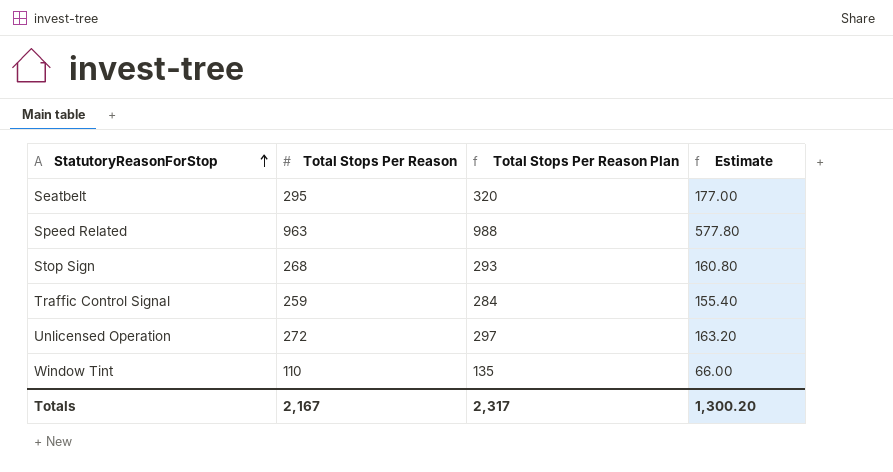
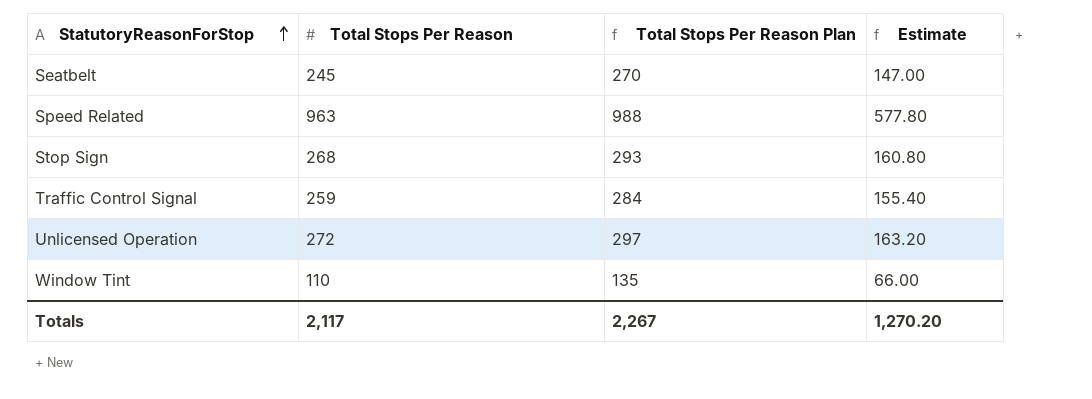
Seatbelt | Total Stops Per Reason: 295 -> 245
Seatbelt | Total Stops Per Reason Plan: 320 -> 270
Seatbelt | Estimate: 177.00 -> 147.00
Totals | Total Stops Per Reason: 2,167 -> 2,117
Totals | Total Stops Per Reason Plan: 2,317 -> 2,267
Totals | Estimate: 1,300.20 -> 1,270.20

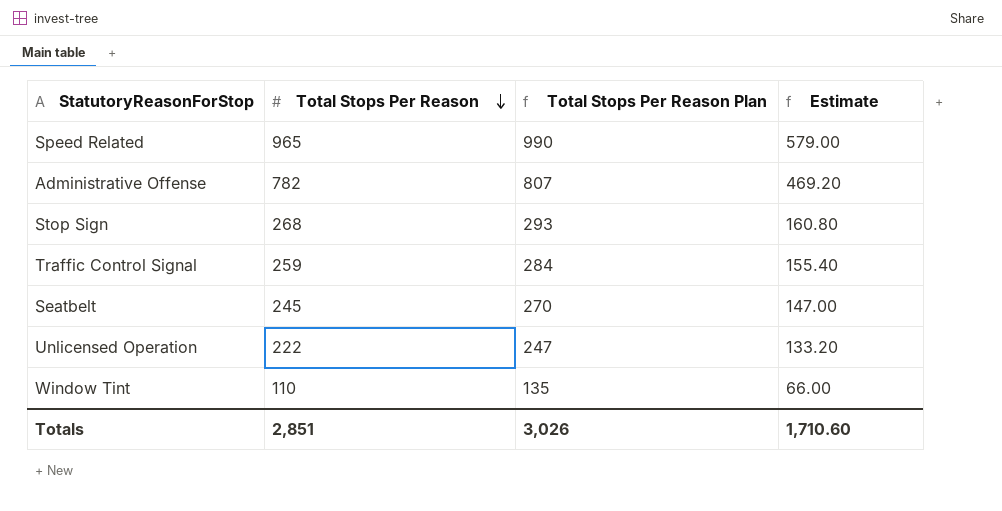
row order: StatutoryReasonForStop ascending -> Total Stops Per Reason descending
Speed Related | Total Stops Per Reason: 963 -> 965
Speed Related | Total Stops Per Reason Plan: 988 -> 990
Speed Related | Estimate: 577.80 -> 579.00
row Administrative Offense: none -> 782 | 807 | 469.20
Unlicensed Operation | Total Stops Per Reason: 272 -> 222
Unlicensed Operation | Total Stops Per Reason Plan: 297 -> 247
Unlicensed Operation | Estimate: 163.20 -> 133.20
Totals | Total Stops Per Reason: 2,117 -> 2,851
Totals | Total Stops Per Reason Plan: 2,267 -> 3,026
Totals | Estimate: 1,270.20 -> 1,710.60

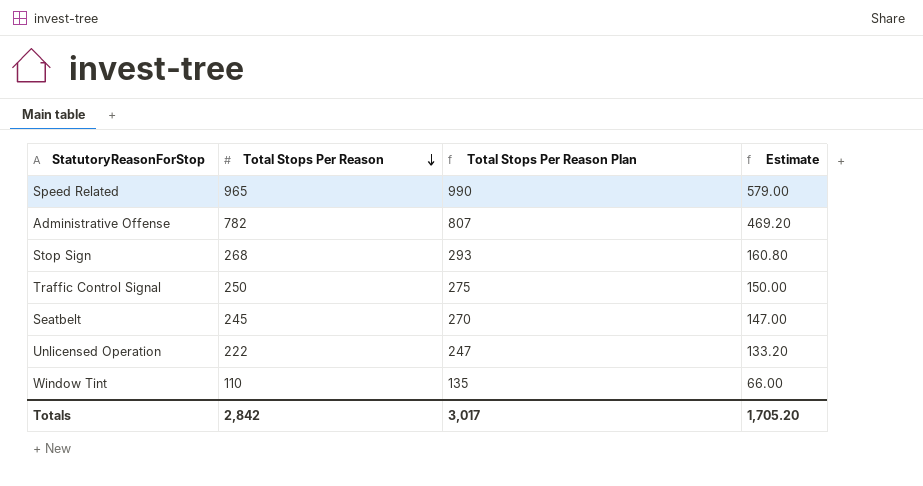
Traffic Control Signal | Total Stops Per Reason: 259 -> 250
Traffic Control Signal | Total Stops Per Reason Plan: 284 -> 275
Traffic Control Signal | Estimate: 155.40 -> 150.00
Totals | Total Stops Per Reason: 2,851 -> 2,842
Totals | Total Stops Per Reason Plan: 3,026 -> 3,017
Totals | Estimate: 1,710.60 -> 1,705.20

